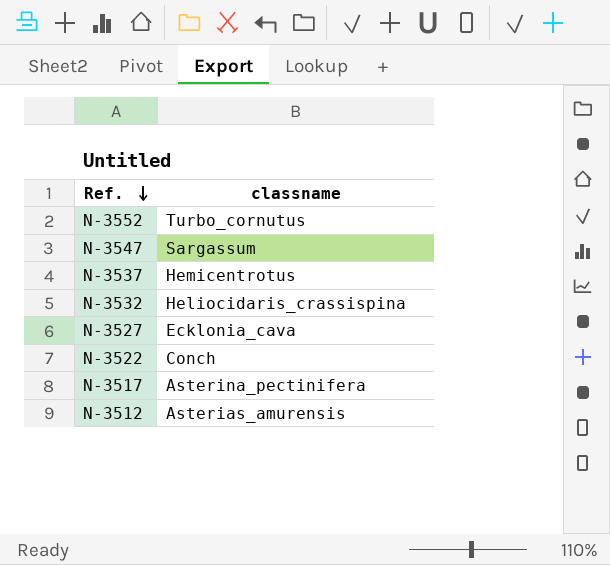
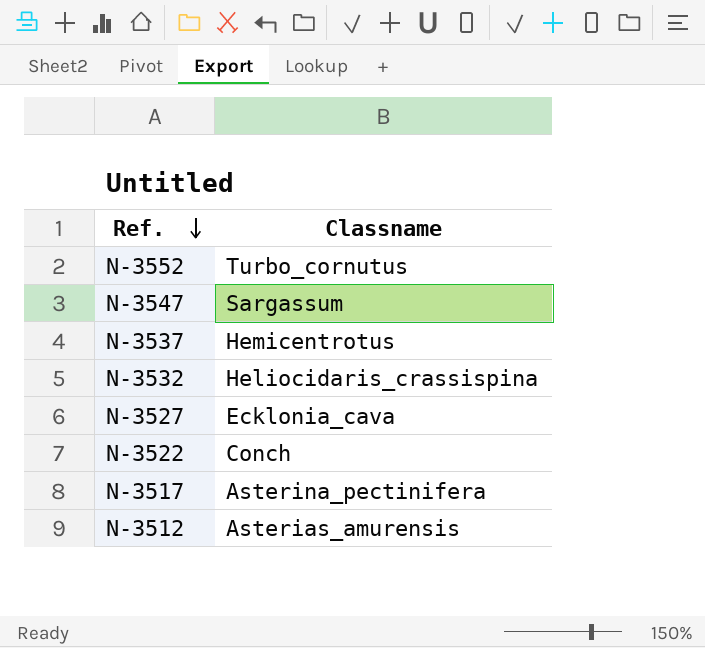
column name: classname -> Classname

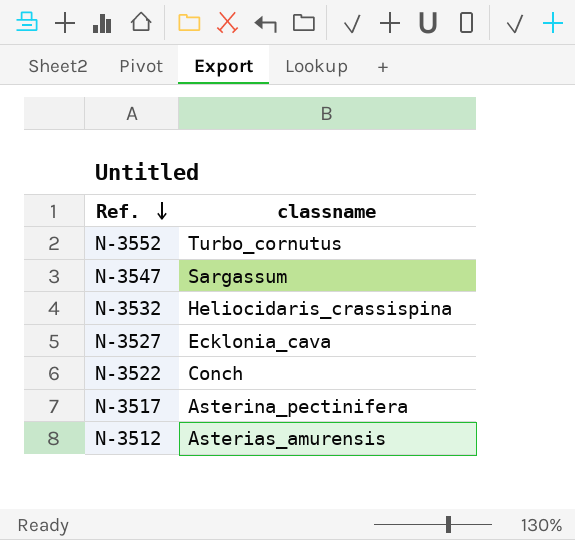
column name: Classname -> classname
row N-3537: Hemicentrotus -> none

